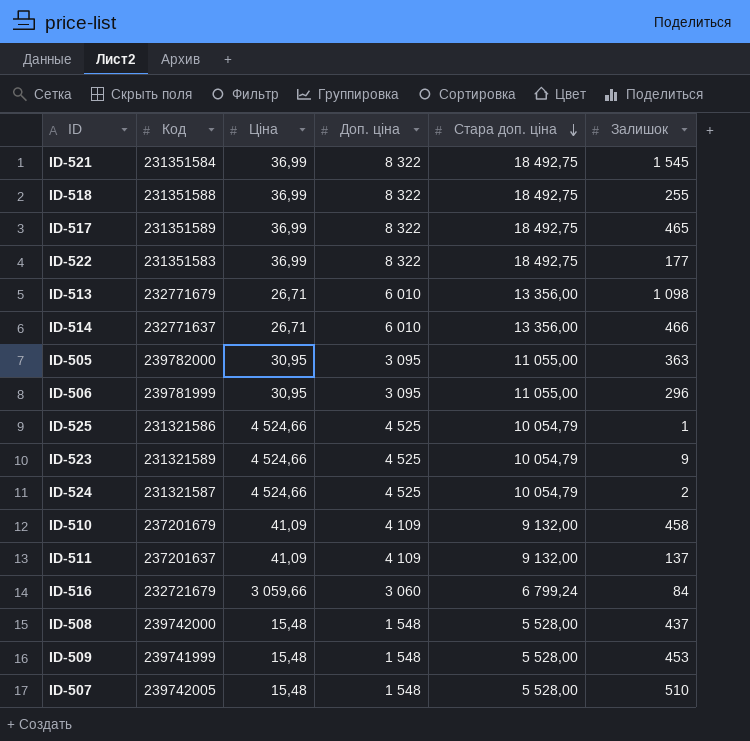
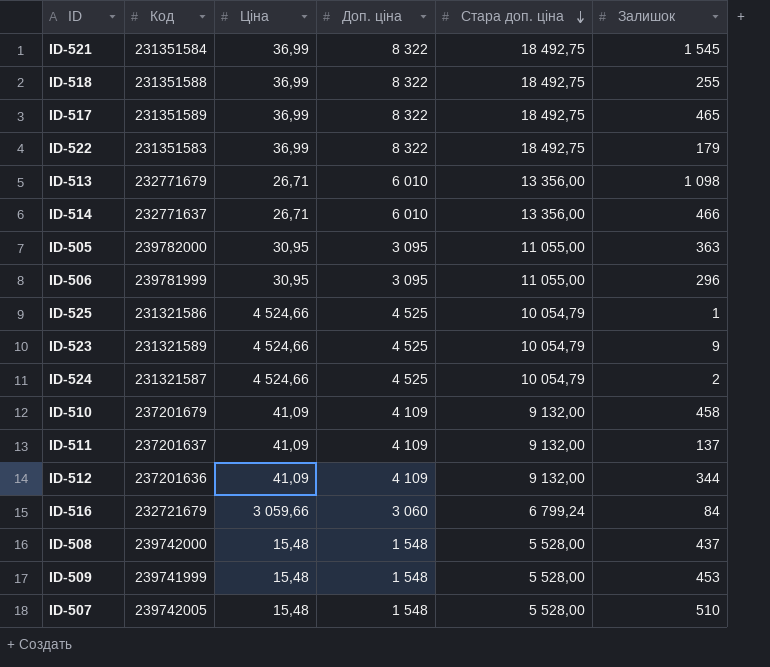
ID-522 | Залишок: 177 -> 179
row ID-512: none -> 237201636 | 41,09 | 4 109 | 9 132,00 | 344

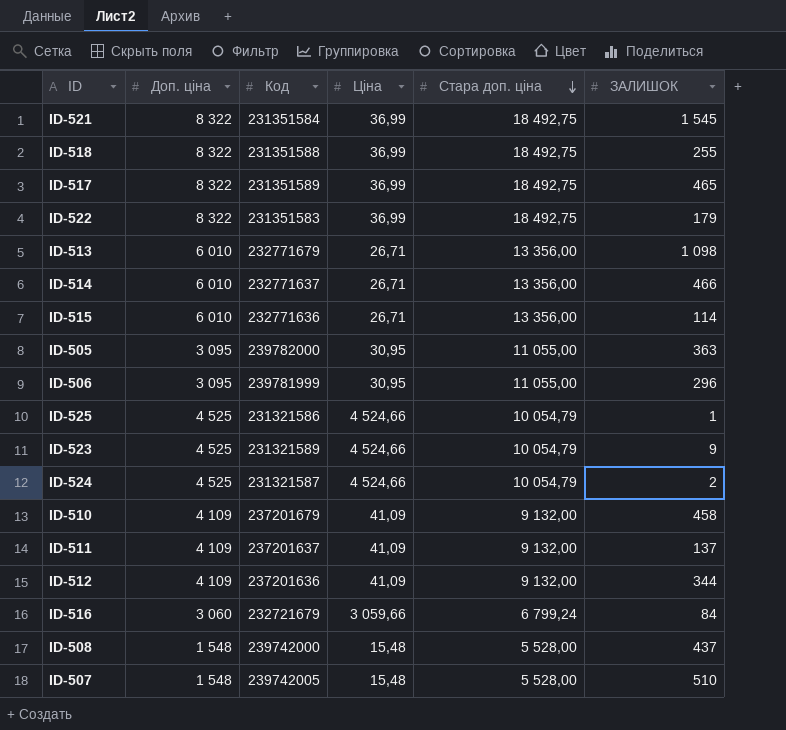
column Доп. ціна | position: 4 -> 2
column name: Залишок -> ЗАЛИШОК
row ID-509: 239741999 | 15,48 | 1 548 | 5 528,00 | 453 -> none
row ID-515: none -> 6 010 | 232771636 | 26,71 | 13 356,00 | 114

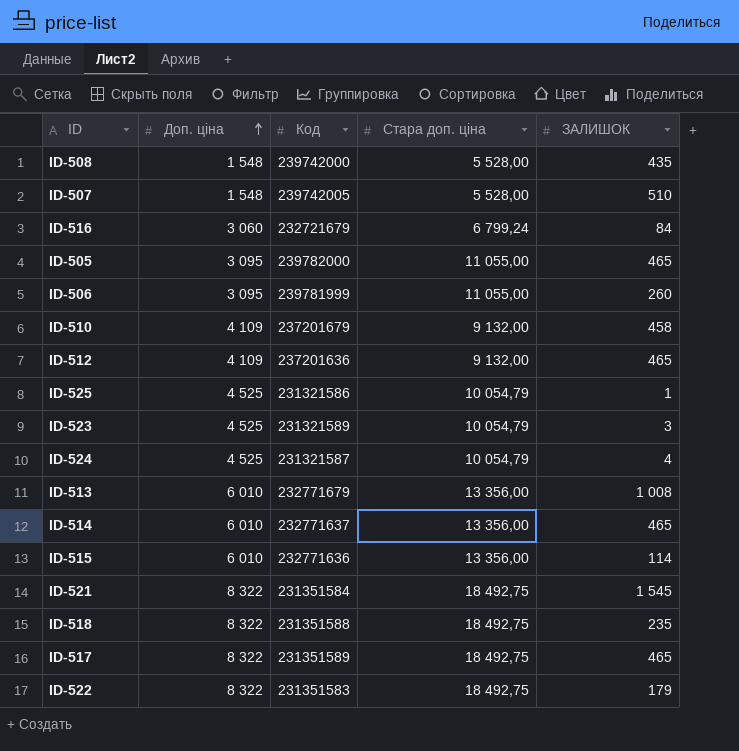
row order: Стара доп. ціна descending -> Доп. ціна ascending
column Ціна | position: 4 -> none
row ID-511: 4 109 | 237201637 | 41,09 | 9 132,00 | 137 -> none
ID-508 | ЗАЛИШОК: 437 -> 435
ID-505 | ЗАЛИШОК: 363 -> 465
ID-506 | ЗАЛИШОК: 296 -> 260
ID-512 | ЗАЛИШОК: 344 -> 465
ID-523 | ЗАЛИШОК: 9 -> 3
ID-524 | ЗАЛИШОК: 2 -> 4
ID-513 | ЗАЛИШОК: 1 098 -> 1 008
ID-514 | ЗАЛИШОК: 466 -> 465
ID-518 | ЗАЛИШОК: 255 -> 235

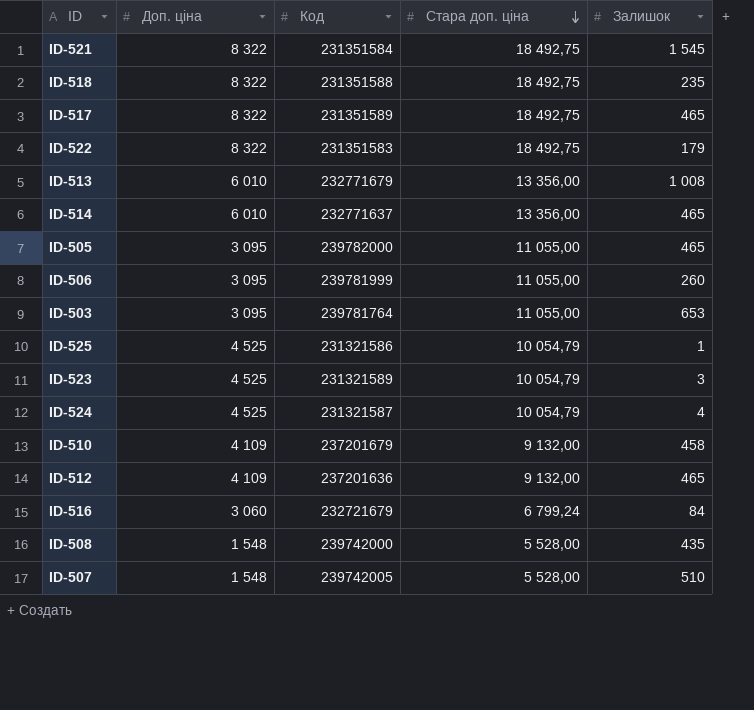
row order: Доп. ціна ascending -> Стара доп. ціна descending
column name: ЗАЛИШОК -> Залишок
row ID-515: 6 010 | 232771636 | 13 356,00 | 114 -> none
row ID-503: none -> 3 095 | 239781764 | 11 055,00 | 653

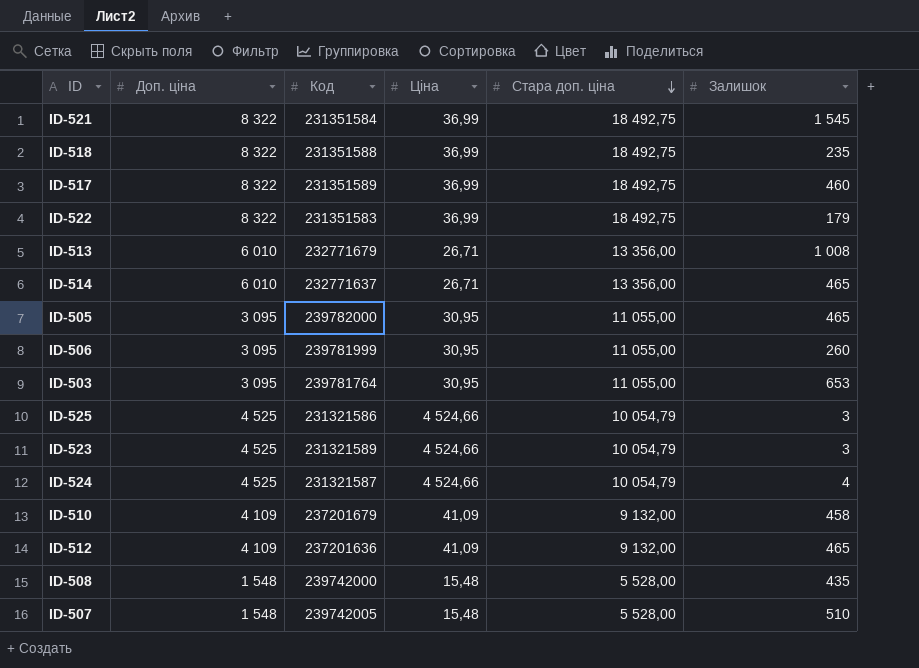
column Ціна | position: none -> 4
row ID-516: 3 060 | 232721679 | 6 799,24 | 84 -> none
ID-517 | Залишок: 465 -> 460
ID-525 | Залишок: 1 -> 3

